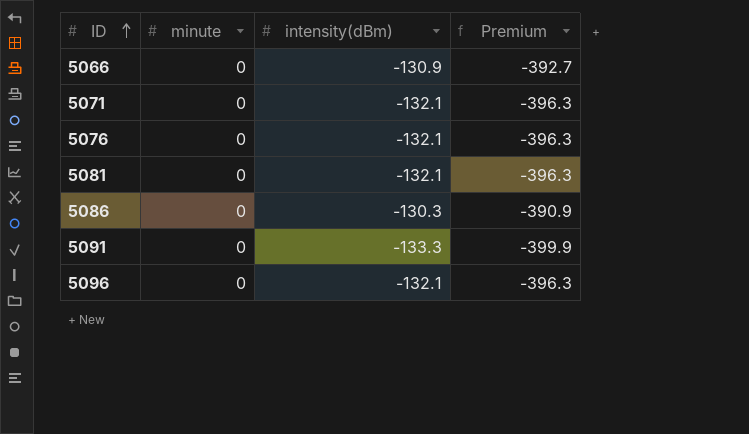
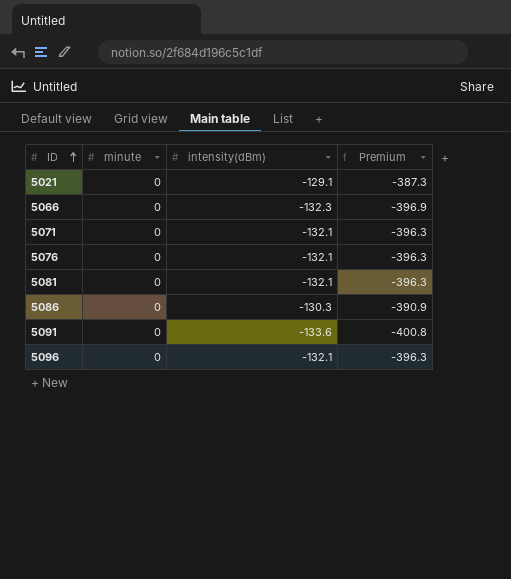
row 5021: none -> 0 | -129.1 | -387.3
5066 | intensity(dBm): -130.9 -> -132.3
5066 | Premium: -392.7 -> -396.9
5091 | intensity(dBm): -133.3 -> -133.6
5091 | Premium: -399.9 -> -400.8

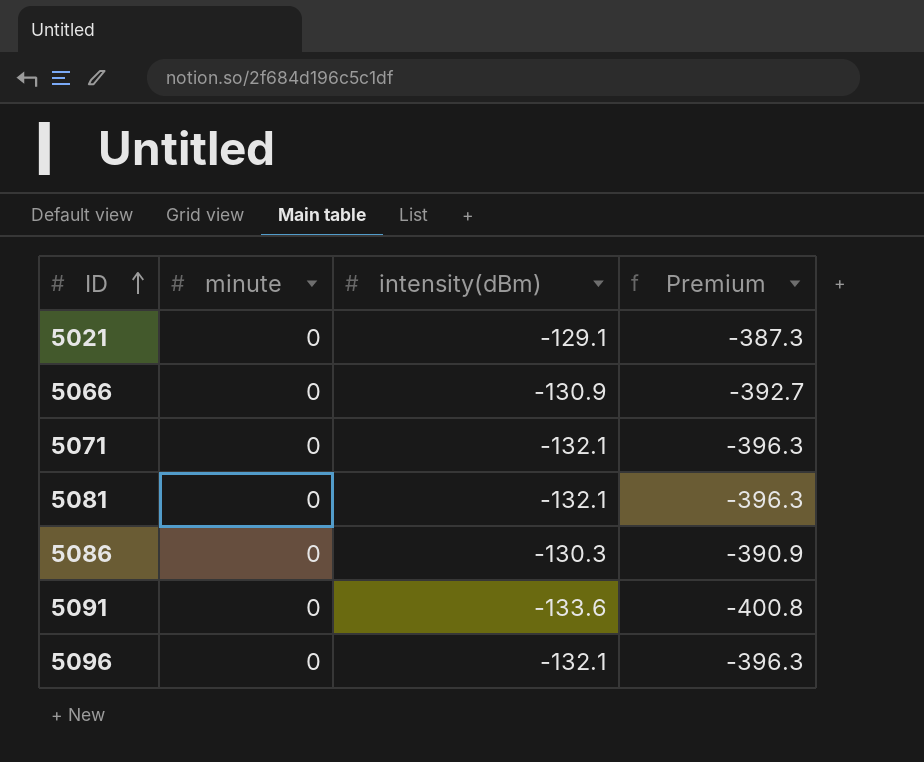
row 5076: 0 | -132.1 | -396.3 -> none
5066 | intensity(dBm): -132.3 -> -130.9
5066 | Premium: -396.9 -> -392.7

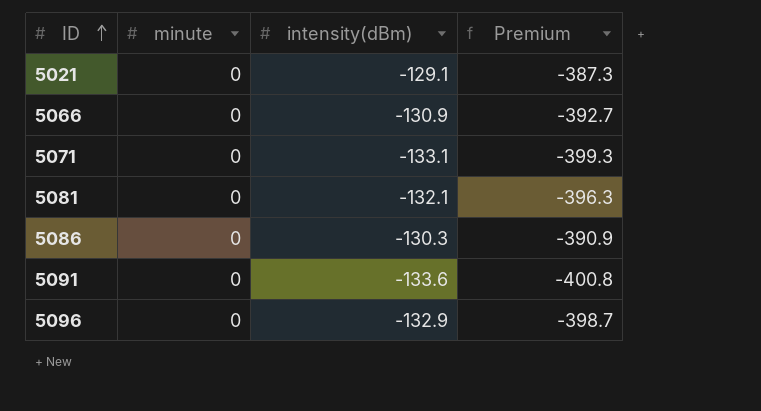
5071 | intensity(dBm): -132.1 -> -133.1
5071 | Premium: -396.3 -> -399.3
5096 | intensity(dBm): -132.1 -> -132.9
5096 | Premium: -396.3 -> -398.7

